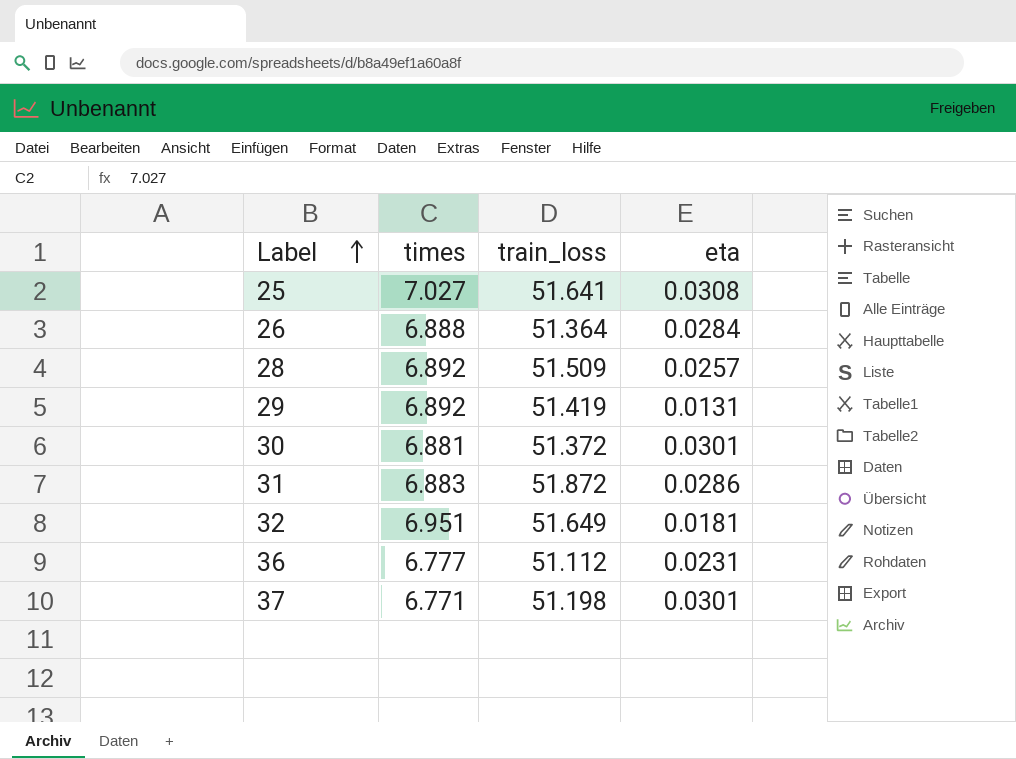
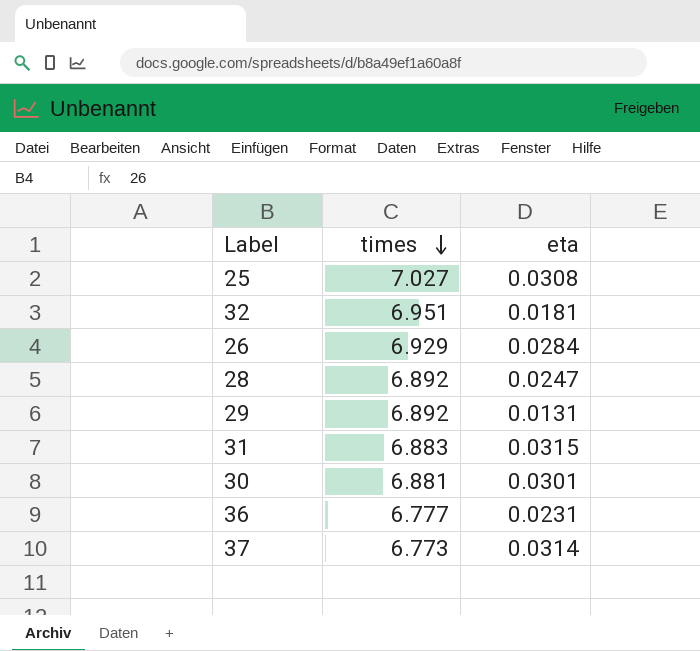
row order: Label ascending -> times descending
column train_loss | position: 3 -> none
26 | times: 6.888 -> 6.929
28 | eta: 0.0257 -> 0.0247
31 | eta: 0.0286 -> 0.0315
37 | times: 6.771 -> 6.773
37 | eta: 0.0301 -> 0.0314

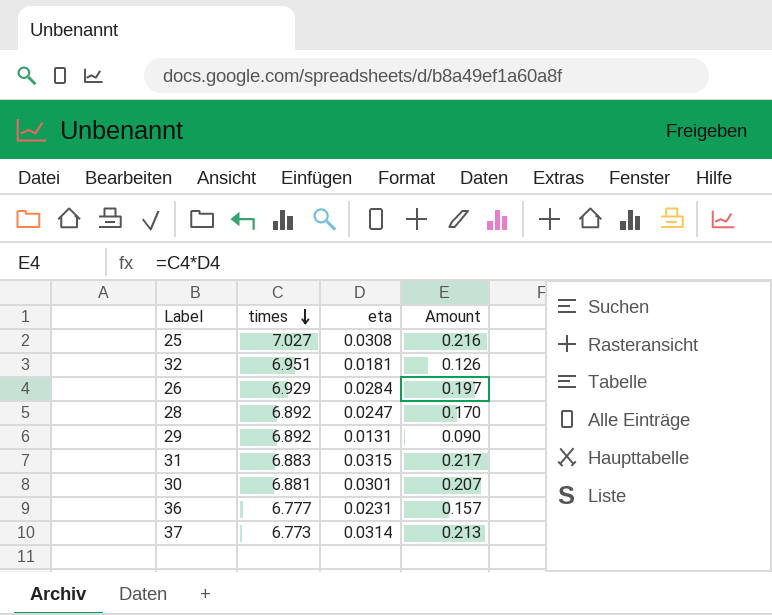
column Amount | formula: none -> [times] * [eta]

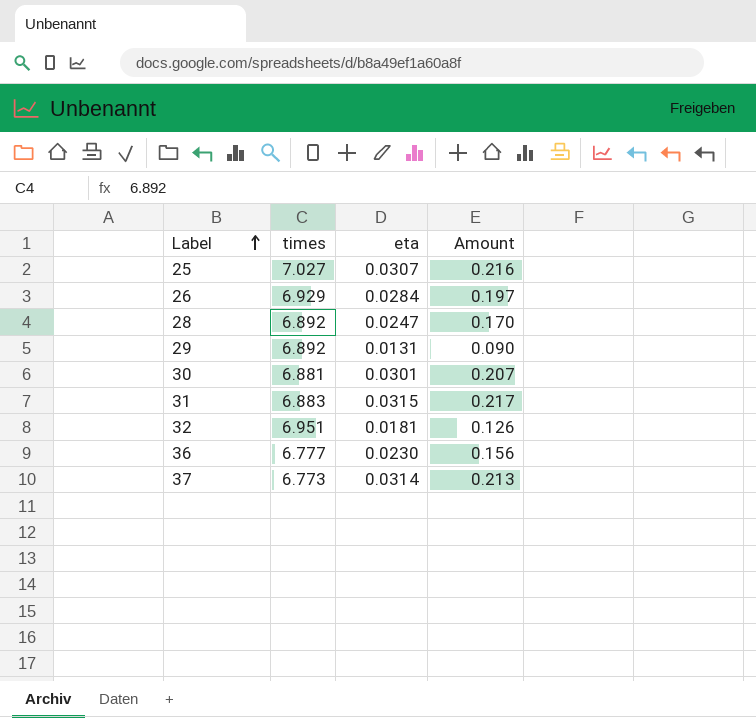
row order: times descending -> Label ascending
25 | eta: 0.0308 -> 0.0307
36 | eta: 0.0231 -> 0.0230
36 | Amount: 0.157 -> 0.156

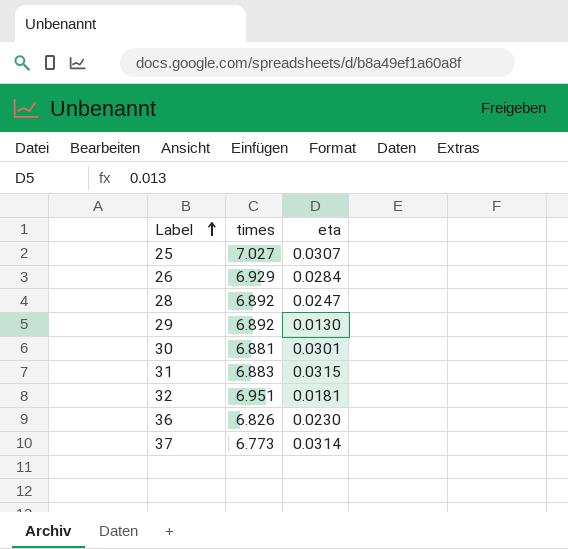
column Amount | formula: [times] * [eta] -> none
29 | eta: 0.0131 -> 0.0130
36 | times: 6.777 -> 6.826

